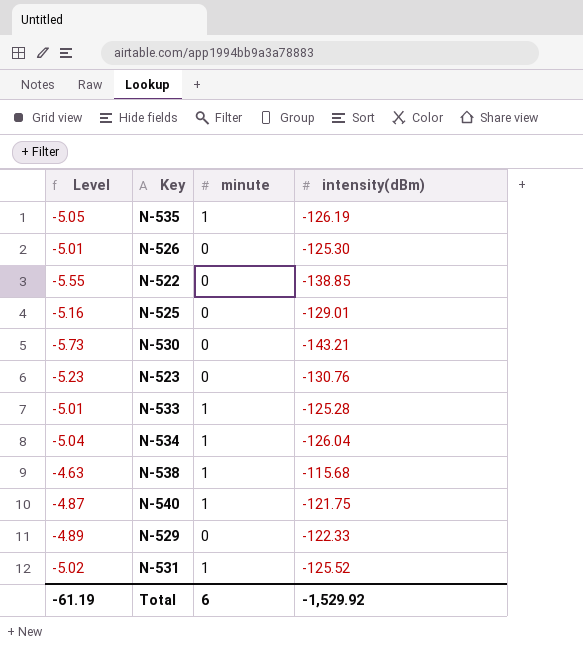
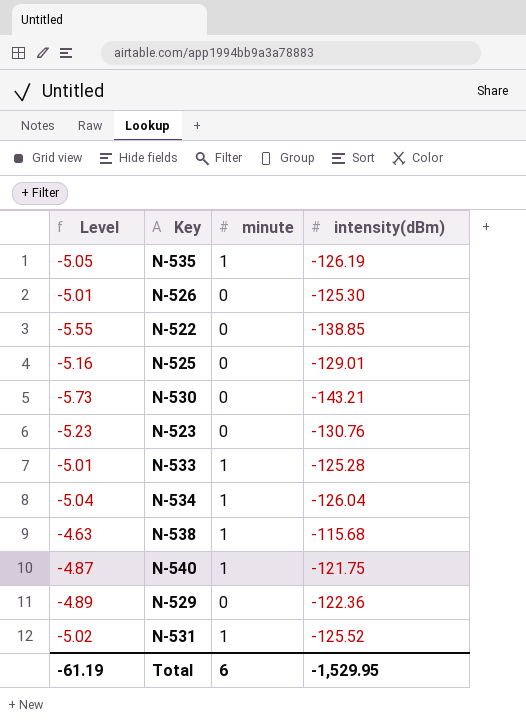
N-529 | intensity(dBm): -122.33 -> -122.36
Total | intensity(dBm): -1,529.92 -> -1,529.95

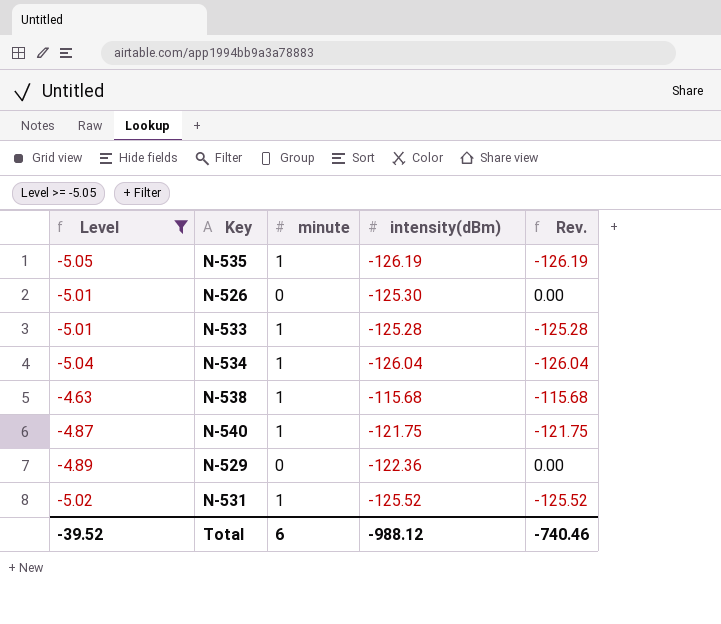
filter: none -> Level >= -5.05
column Rev. | formula: none -> [minute] * [intensity(dBm)]
Total | Level: -61.19 -> -39.52
Total | intensity(dBm): -1,529.95 -> -988.12

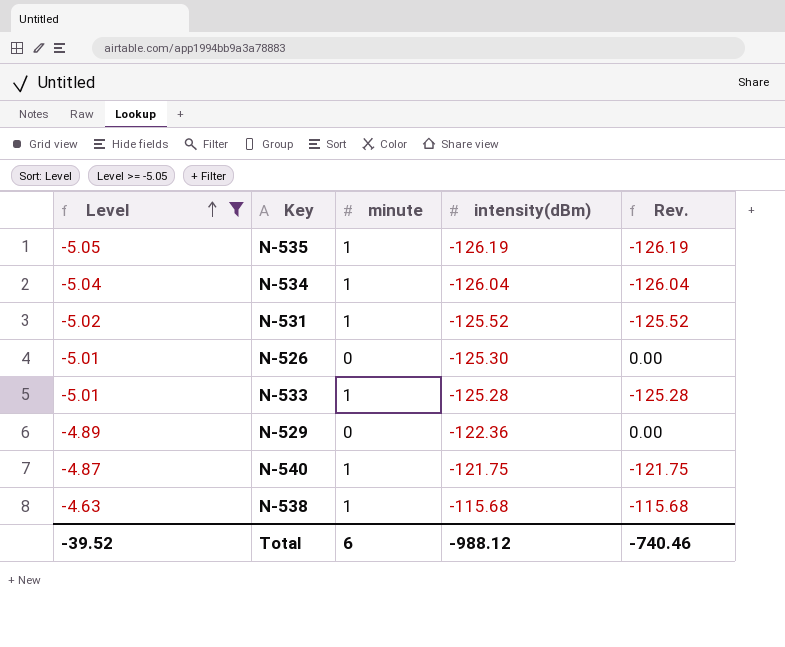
row order: none -> Level ascending

